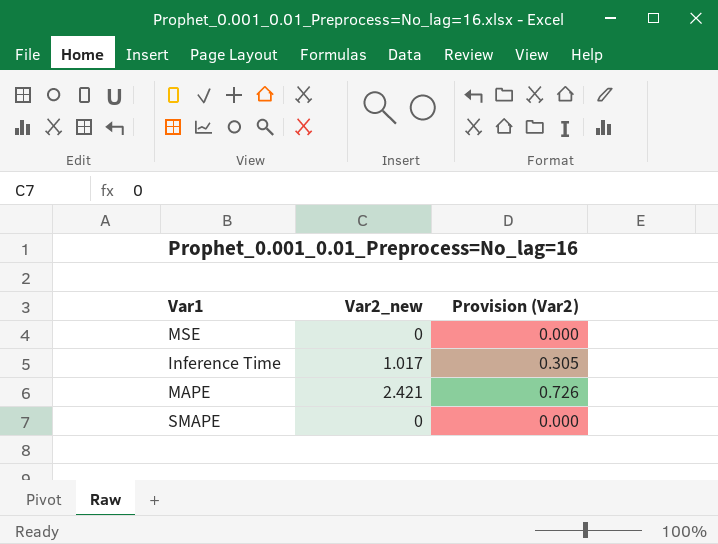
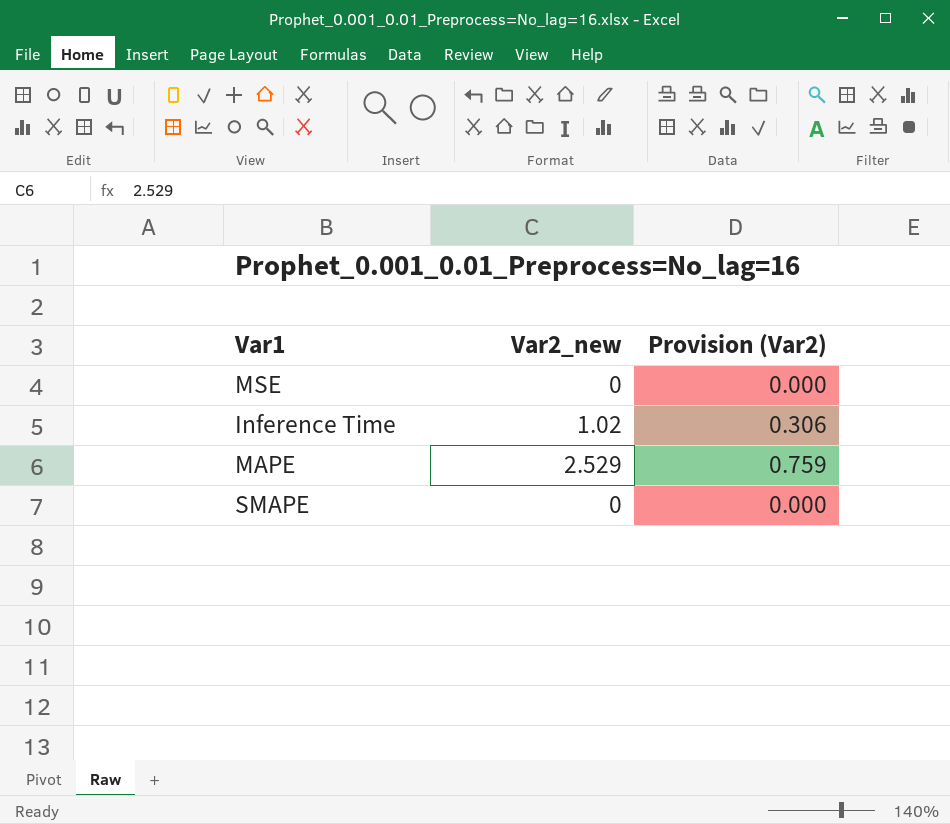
Inference Time | Var2_new: 1.017 -> 1.02
Inference Time | Provision (Var2): 0.305 -> 0.306
MAPE | Var2_new: 2.421 -> 2.529
MAPE | Provision (Var2): 0.726 -> 0.759

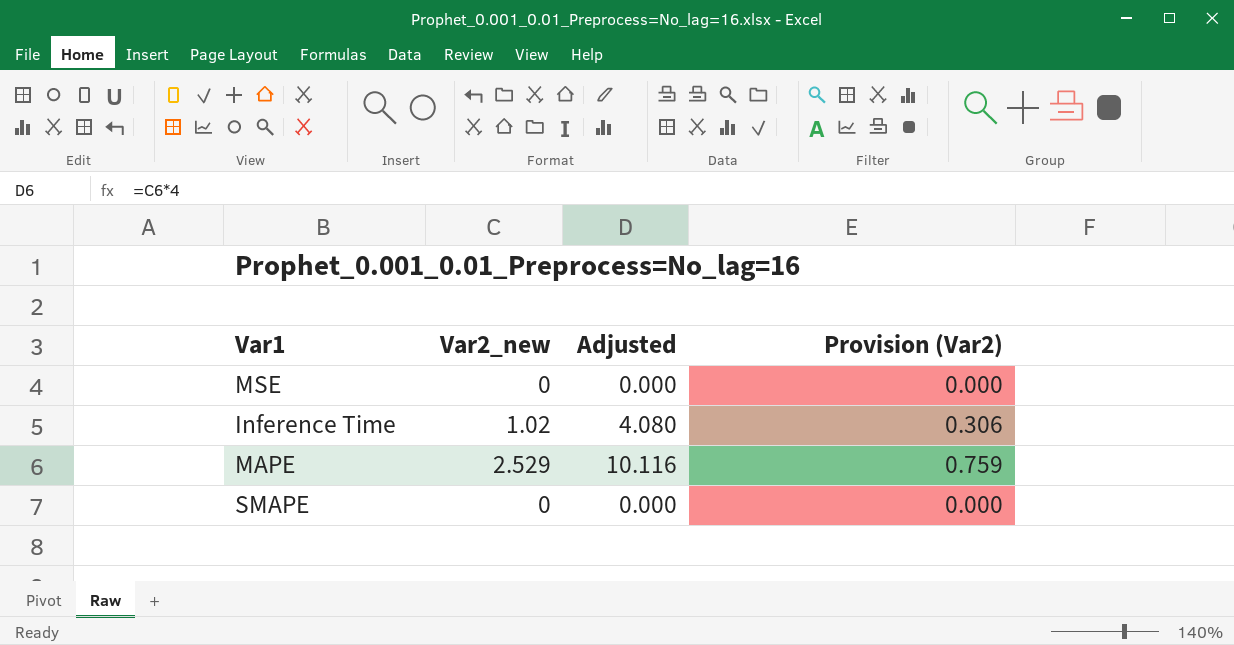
column Adjusted | formula: none -> [Var2_new] * 4

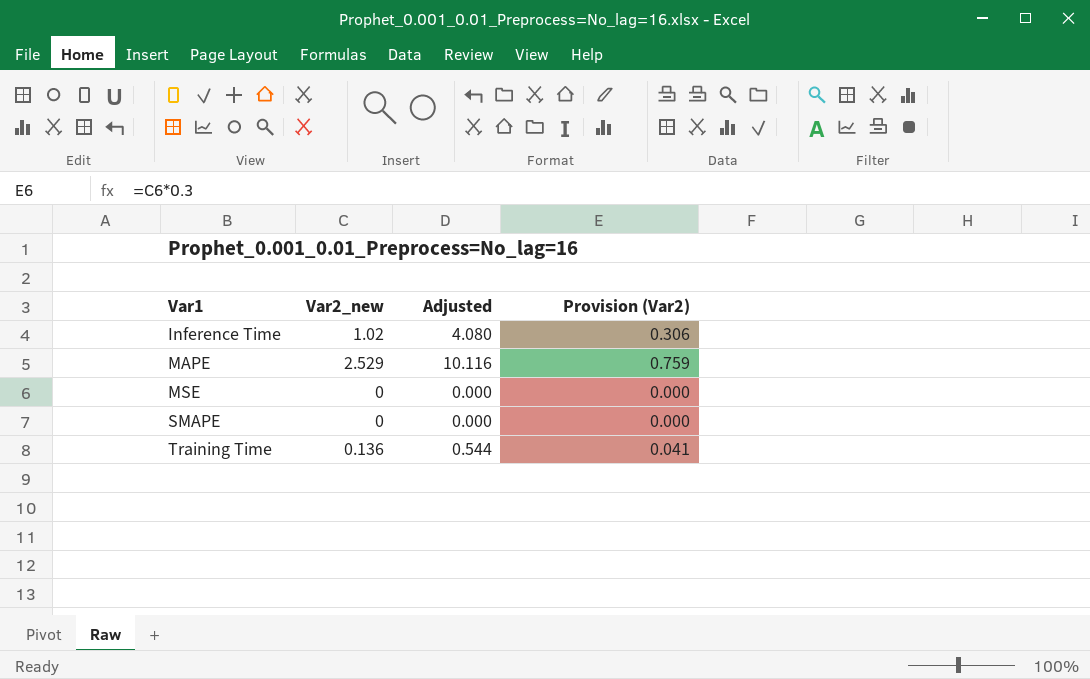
row order: none -> Var1 ascending
row Training Time: none -> 0.136 | 0.544 | 0.041

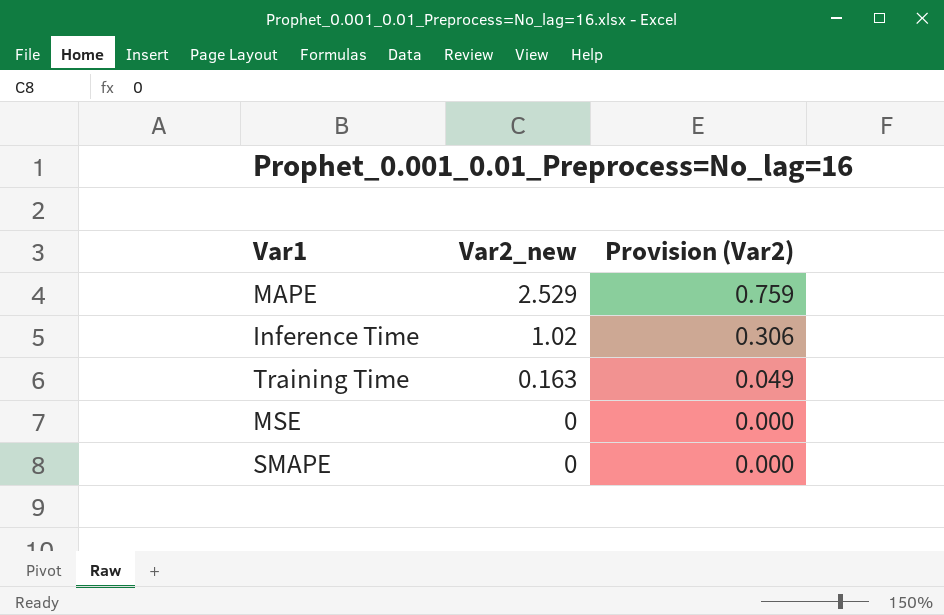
row order: Var1 ascending -> Var2_new descending
column Adjusted | formula: [Var2_new] * 4 -> none
Training Time | Var2_new: 0.136 -> 0.163
Training Time | Provision (Var2): 0.041 -> 0.049

